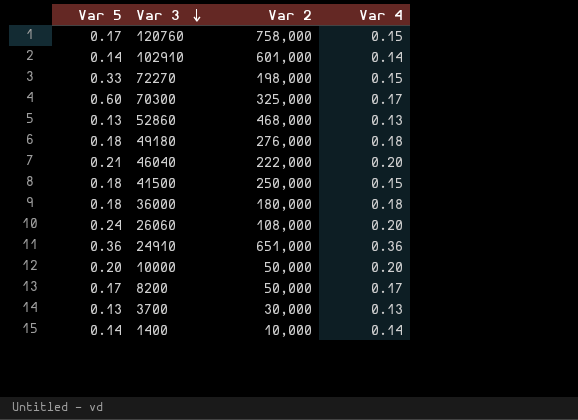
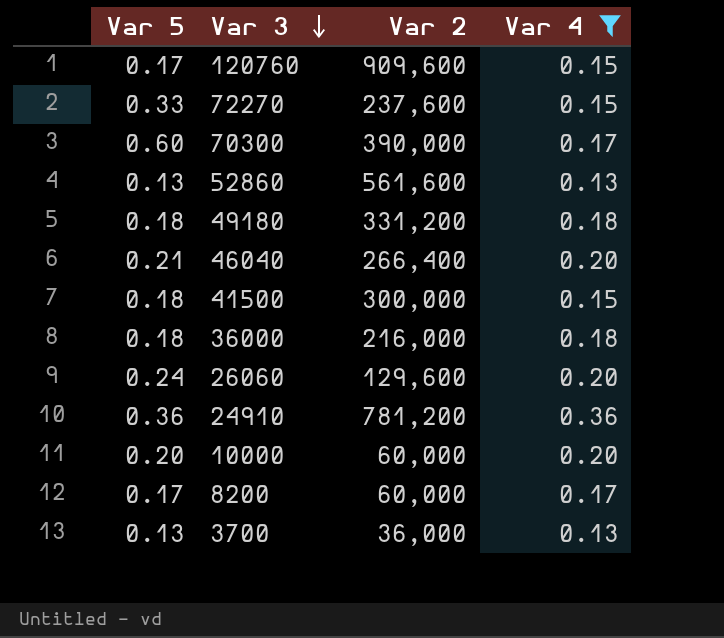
filter: none -> Var 4 != 0.14
120760 | Var 2: 758,000 -> 909,600
72270 | Var 2: 198,000 -> 237,600
70300 | Var 2: 325,000 -> 390,000
52860 | Var 2: 468,000 -> 561,600
49180 | Var 2: 276,000 -> 331,200
46040 | Var 2: 222,000 -> 266,400
41500 | Var 2: 250,000 -> 300,000
36000 | Var 2: 180,000 -> 216,000
26060 | Var 2: 108,000 -> 129,600
24910 | Var 2: 651,000 -> 781,200
10000 | Var 2: 50,000 -> 60,000
8200 | Var 2: 50,000 -> 60,000
3700 | Var 2: 30,000 -> 36,000

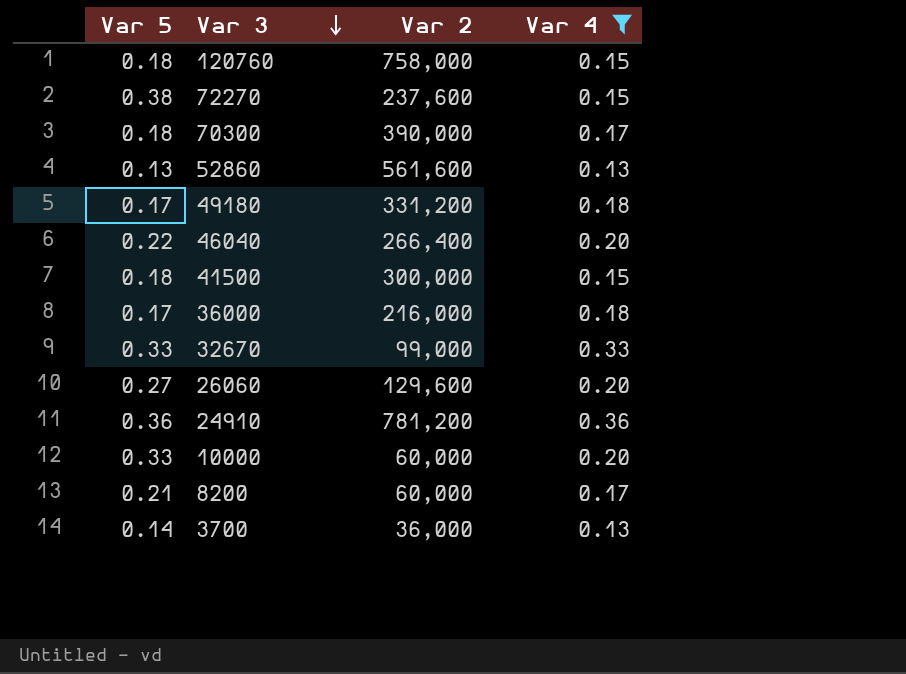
120760 | Var 5: 0.17 -> 0.18
120760 | Var 2: 909,600 -> 758,000
72270 | Var 5: 0.33 -> 0.38
70300 | Var 5: 0.60 -> 0.18
49180 | Var 5: 0.18 -> 0.17
46040 | Var 5: 0.21 -> 0.22
36000 | Var 5: 0.18 -> 0.17
row 32670: none -> 0.33 | 99,000 | 0.33
26060 | Var 5: 0.24 -> 0.27
10000 | Var 5: 0.20 -> 0.33
8200 | Var 5: 0.17 -> 0.21
3700 | Var 5: 0.13 -> 0.14

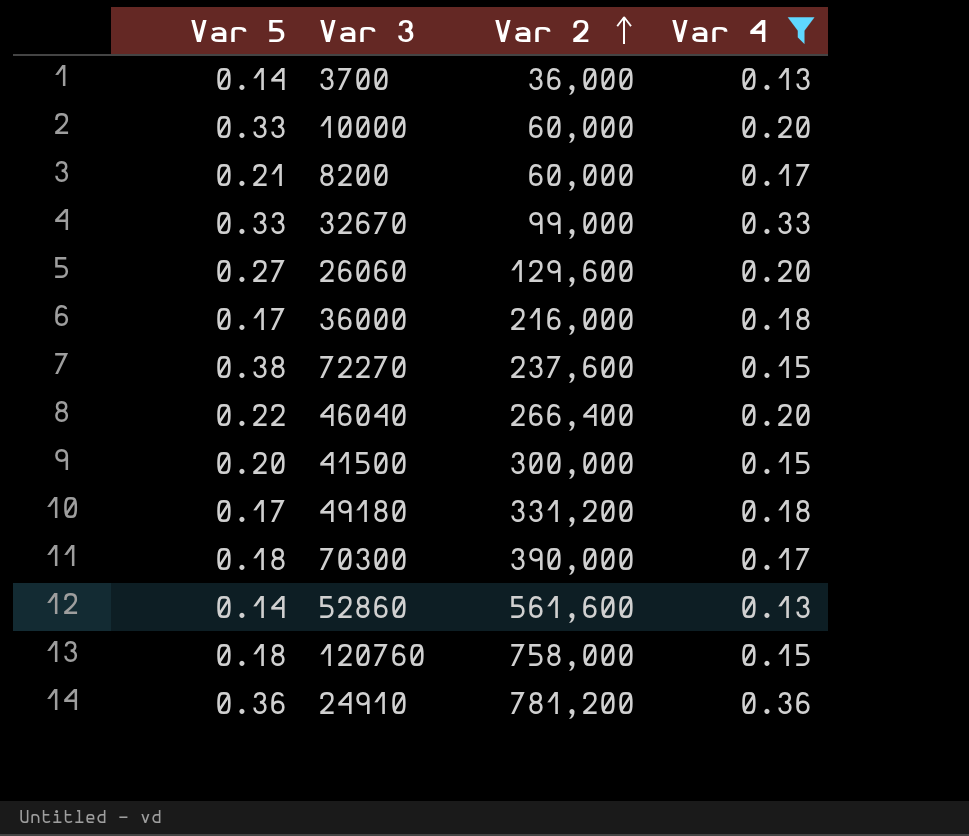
row order: Var 3 descending -> Var 2 ascending
41500 | Var 5: 0.18 -> 0.20
52860 | Var 5: 0.13 -> 0.14

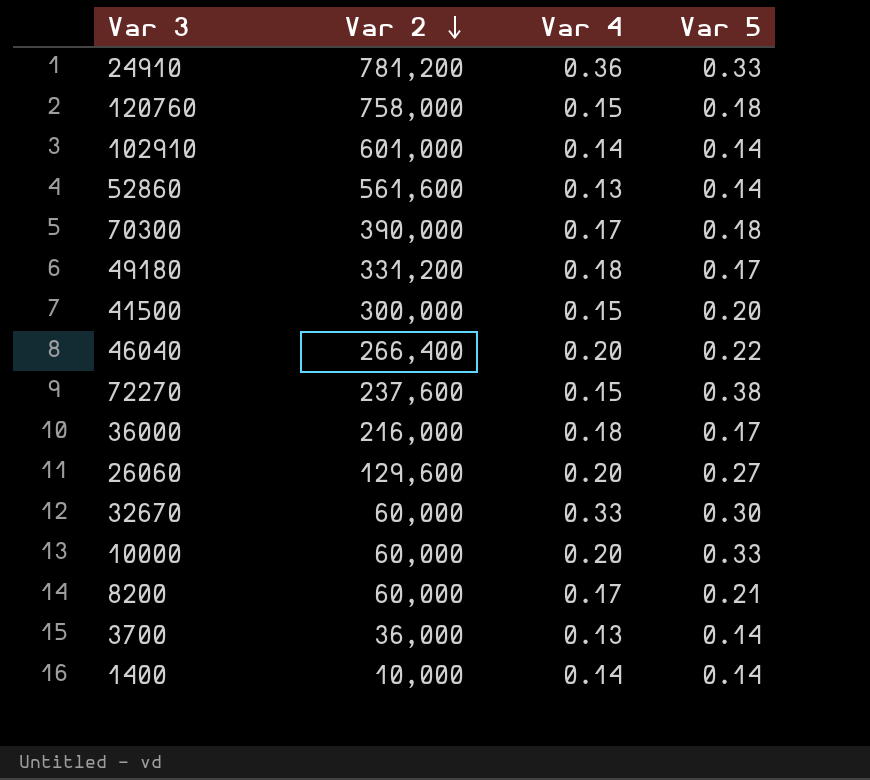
filter: Var 4 != 0.14 -> none
row order: Var 2 ascending -> Var 2 descending
column Var 5 | position: 1 -> 4
24910 | Var 5: 0.36 -> 0.33
32670 | Var 2: 99,000 -> 60,000
32670 | Var 5: 0.33 -> 0.30

